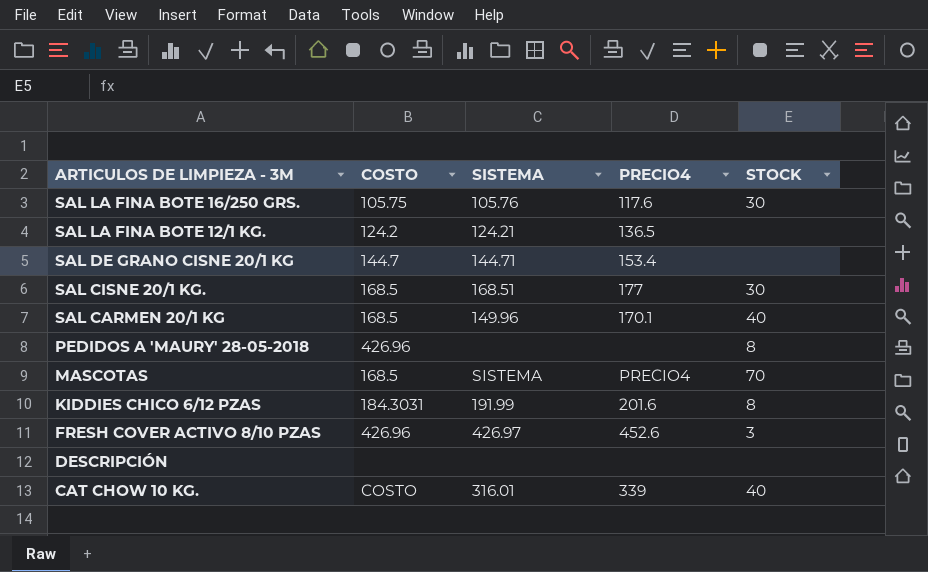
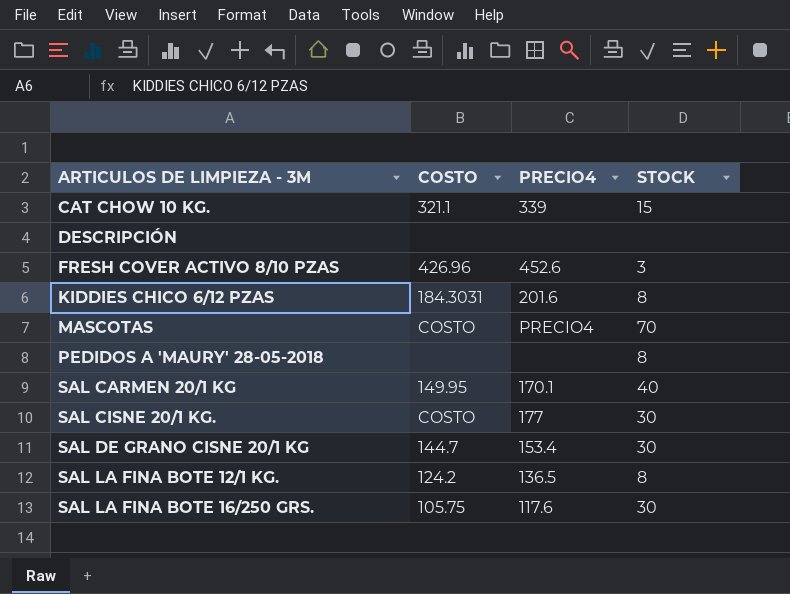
row order: ARTICULOS DE LIMPIEZA - 3M descending -> ARTICULOS DE LIMPIEZA - 3M ascending
column SISTEMA | position: 3 -> none
CAT CHOW 10 KG. | COSTO: COSTO -> 321.1
CAT CHOW 10 KG. | STOCK: 40 -> 15
MASCOTAS | COSTO: 168.5 -> COSTO
PEDIDOS A 'MAURY' 28-05-2018 | COSTO: 426.96 -> none
SAL CARMEN 20/1 KG | COSTO: 168.5 -> 149.95
SAL CISNE 20/1 KG. | COSTO: 168.5 -> COSTO
SAL DE GRANO CISNE 20/1 KG | STOCK: none -> 30
SAL LA FINA BOTE 12/1 KG. | STOCK: none -> 8

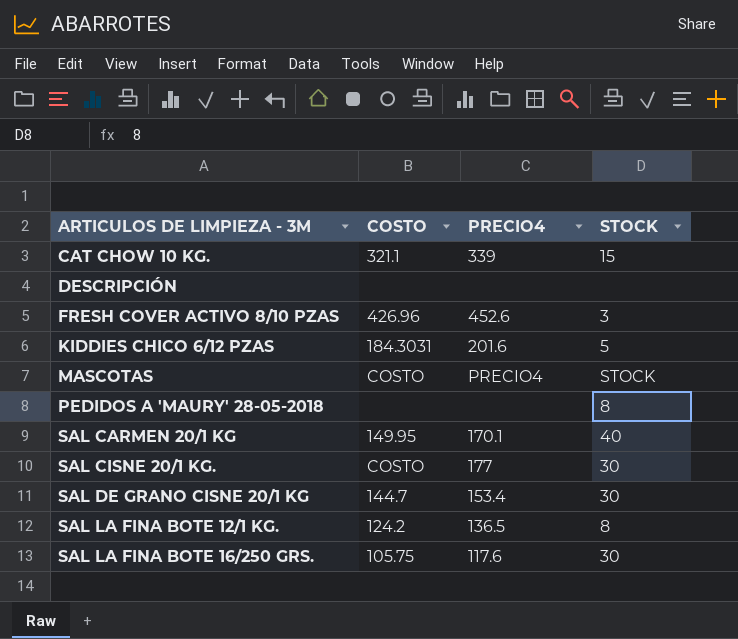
KIDDIES CHICO 6/12 PZAS | STOCK: 8 -> 5
MASCOTAS | STOCK: 70 -> STOCK

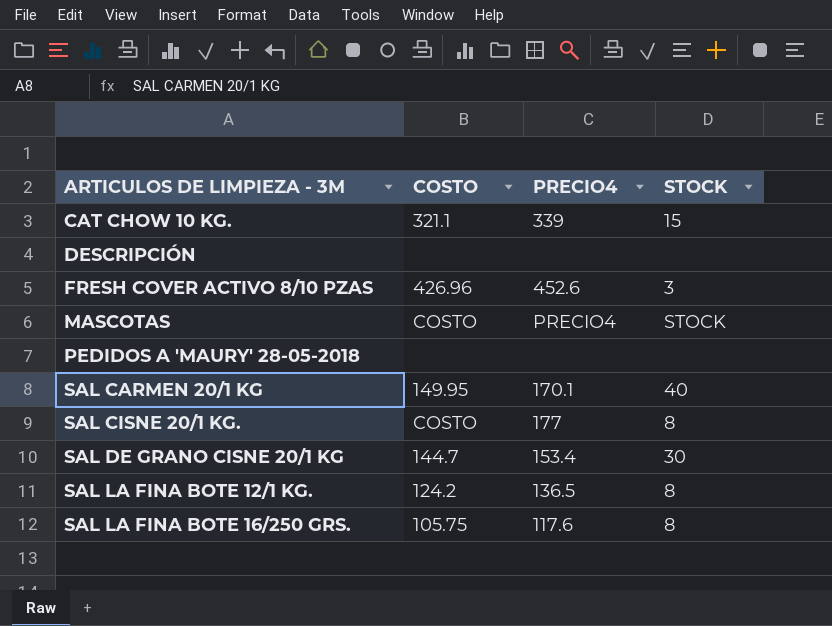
row KIDDIES CHICO 6/12 PZAS: 184.3031 | 201.6 | 5 -> none
PEDIDOS A 'MAURY' 28-05-2018 | STOCK: 8 -> none
SAL CISNE 20/1 KG. | STOCK: 30 -> 8
SAL LA FINA BOTE 16/250 GRS. | STOCK: 30 -> 8

